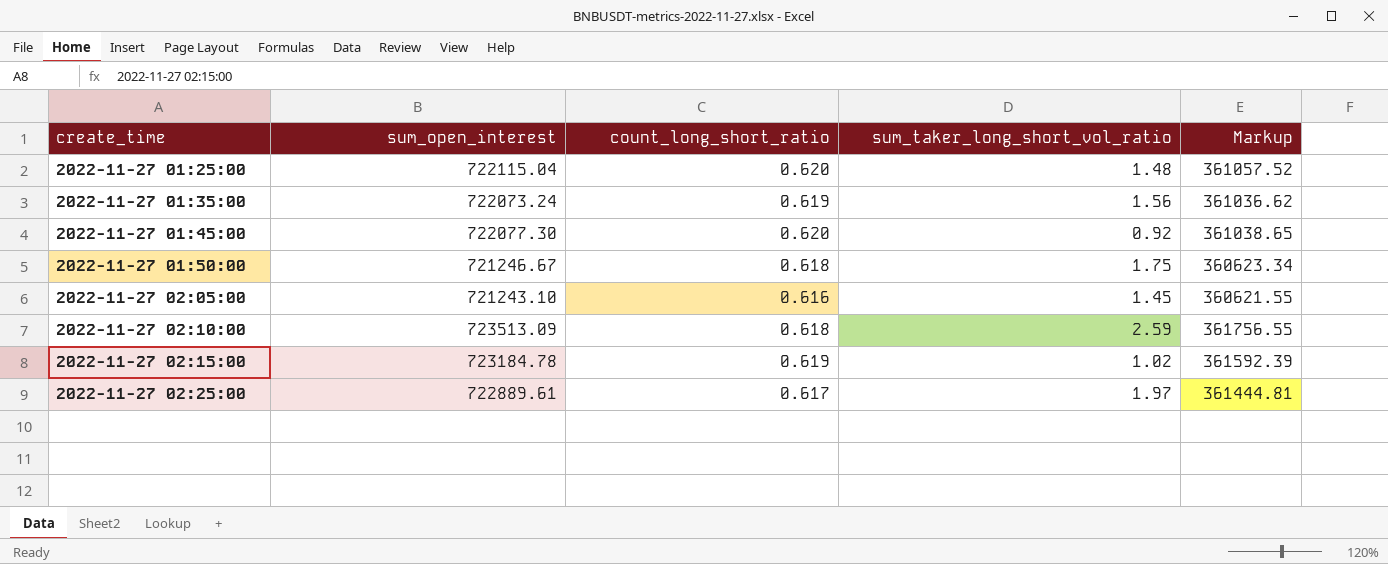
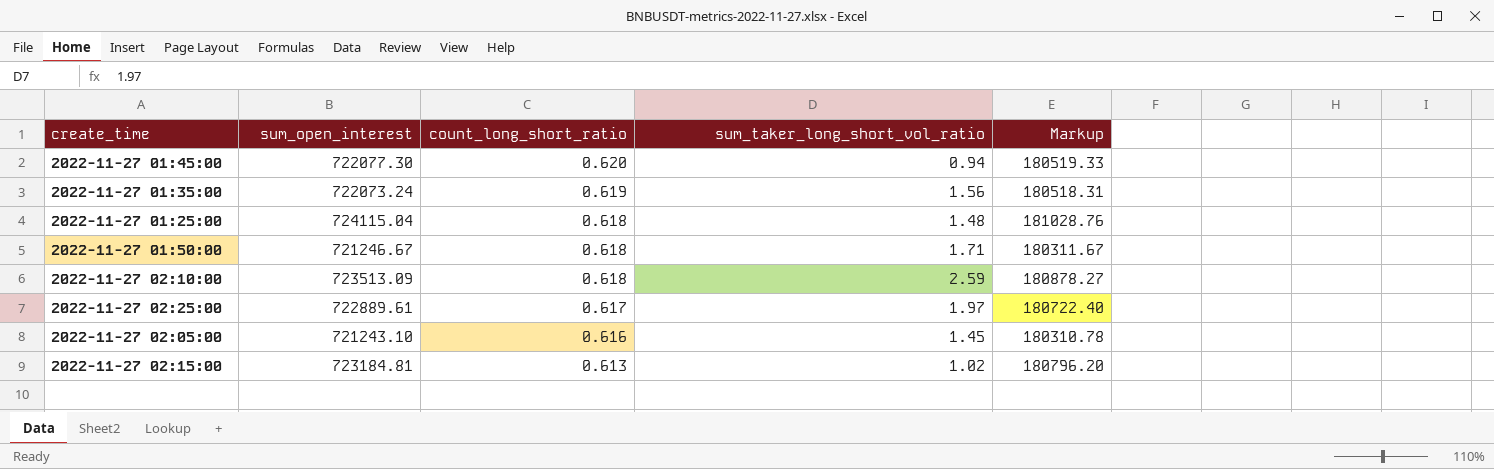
row order: create_time ascending -> count_long_short_ratio descending
column Markup | formula: [sum_open_interest] * 0.5 -> [sum_open_interest] * 0.25
2022-11-27 01:45:00 | sum_taker_long_short_vol_ratio: 0.92 -> 0.94
2022-11-27 01:25:00 | sum_open_interest: 722115.04 -> 724115.04
2022-11-27 01:25:00 | count_long_short_ratio: 0.620 -> 0.618
2022-11-27 01:50:00 | sum_taker_long_short_vol_ratio: 1.75 -> 1.71
2022-11-27 02:15:00 | sum_open_interest: 723184.78 -> 723184.81
2022-11-27 02:15:00 | count_long_short_ratio: 0.619 -> 0.613

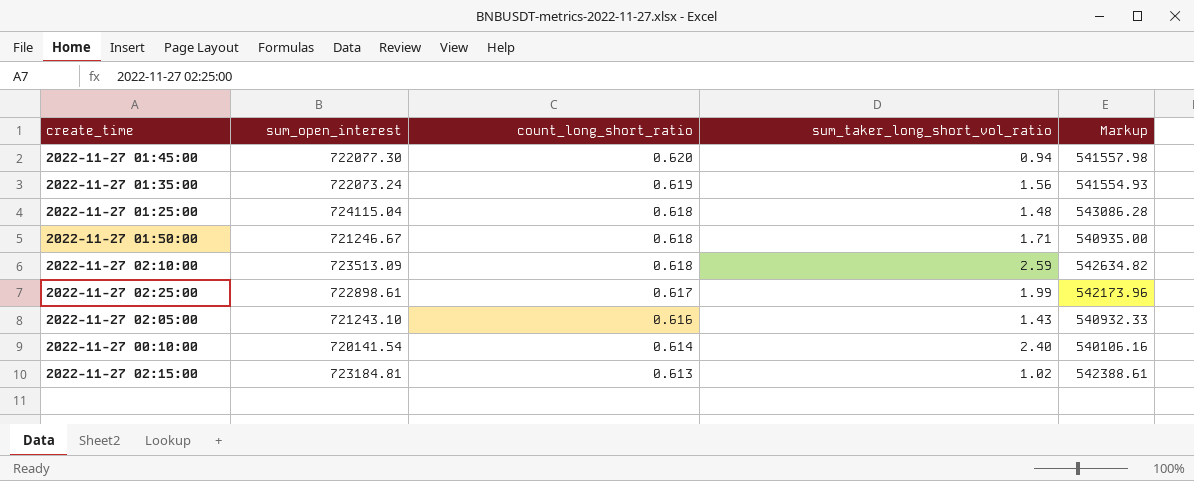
column Markup | formula: [sum_open_interest] * 0.25 -> [sum_open_interest] * 0.75
2022-11-27 02:25:00 | sum_open_interest: 722889.61 -> 722898.61
2022-11-27 02:25:00 | sum_taker_long_short_vol_ratio: 1.97 -> 1.99
2022-11-27 02:05:00 | sum_taker_long_short_vol_ratio: 1.45 -> 1.43
row 2022-11-27 00:10:00: none -> 720141.54 | 0.614 | 2.40 | 540106.16

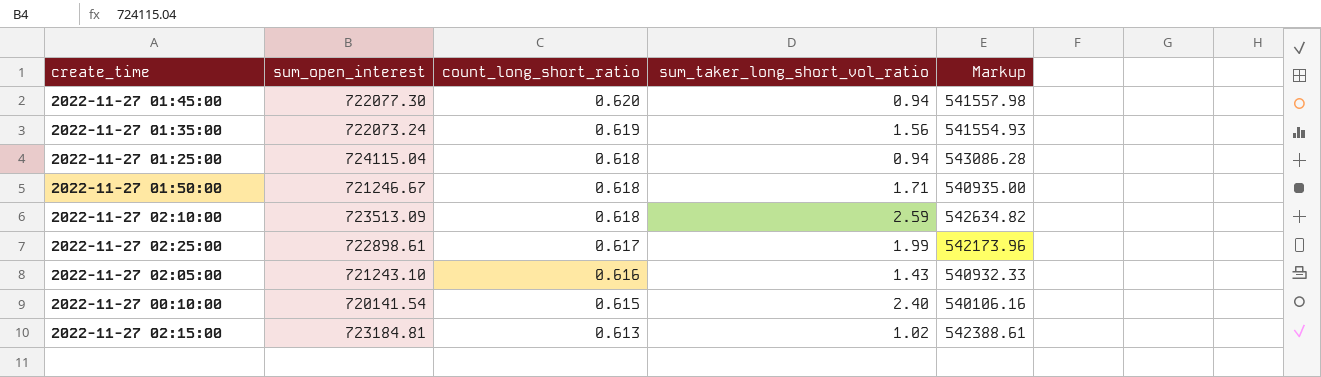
2022-11-27 01:25:00 | sum_taker_long_short_vol_ratio: 1.48 -> 0.94
2022-11-27 00:10:00 | count_long_short_ratio: 0.614 -> 0.615

